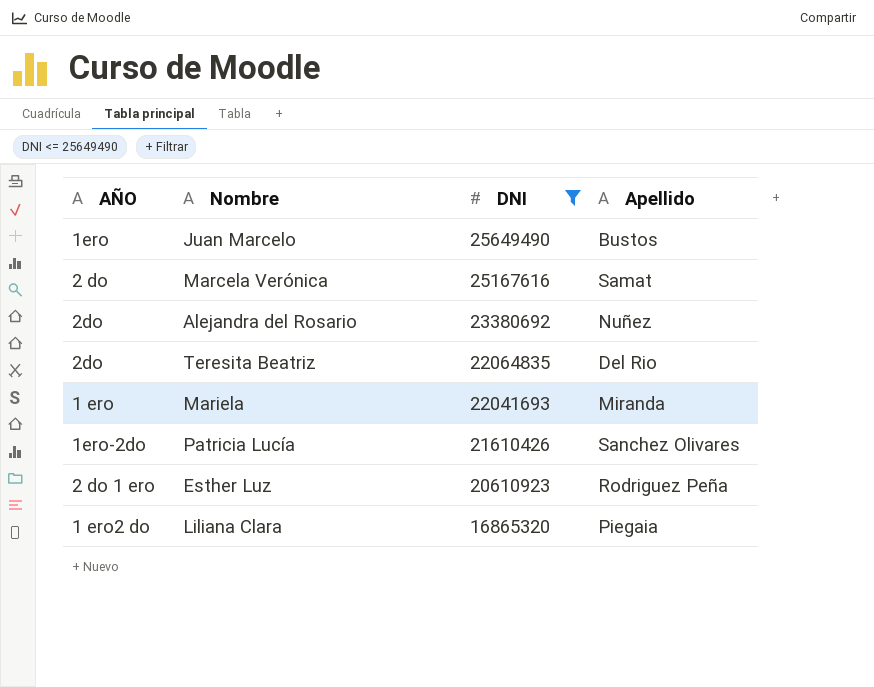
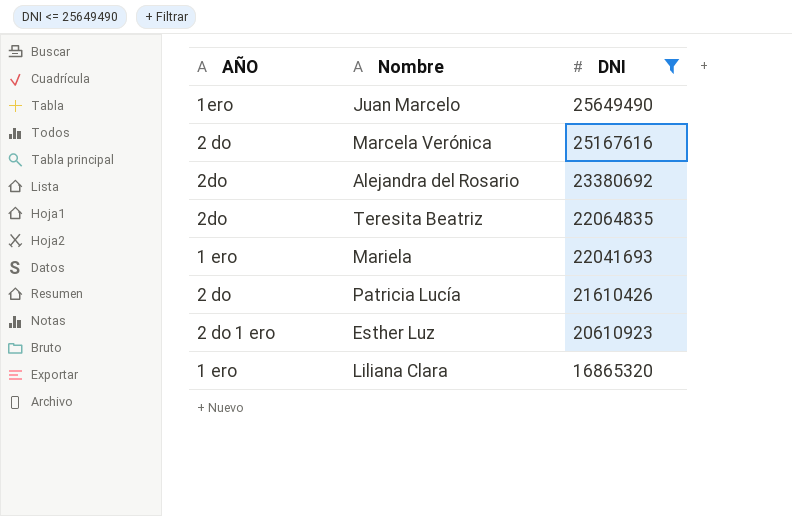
column Apellido | position: 4 -> none
Patricia Lucía | AÑO: 1ero-2do -> 2 do
Liliana Clara | AÑO: 1 ero2 do -> 1 ero

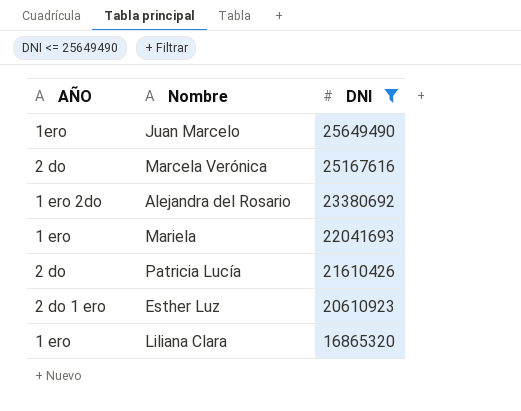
row Teresita Beatriz: 2do | 22064835 -> none
Alejandra del Rosario | AÑO: 2do -> 1 ero 2do

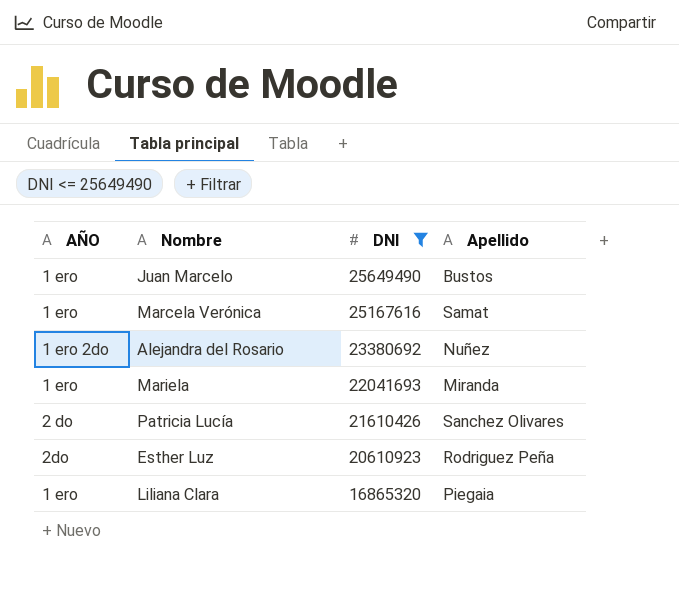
column Apellido | position: none -> 4
Juan Marcelo | AÑO: 1ero -> 1 ero
Marcela Verónica | AÑO: 2 do -> 1 ero
Esther Luz | AÑO: 2 do 1 ero -> 2do

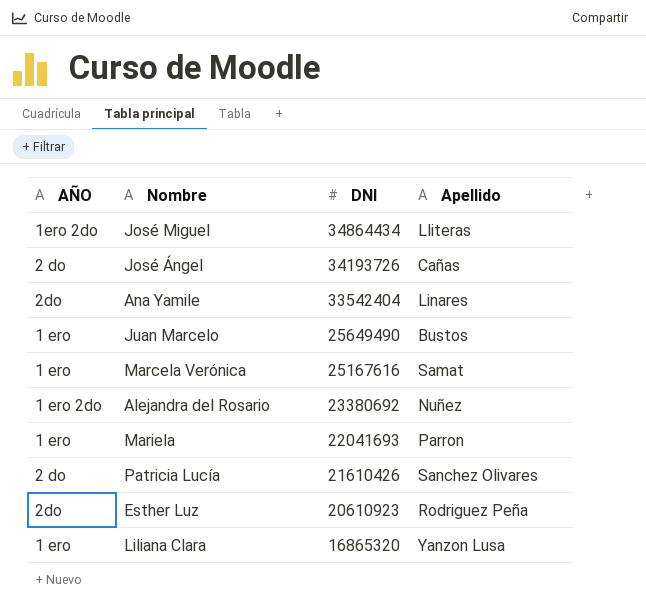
filter: DNI <= 25649490 -> none
Mariela | Apellido: Miranda -> Parron
Liliana Clara | Apellido: Piegaia -> Yanzon Lusa

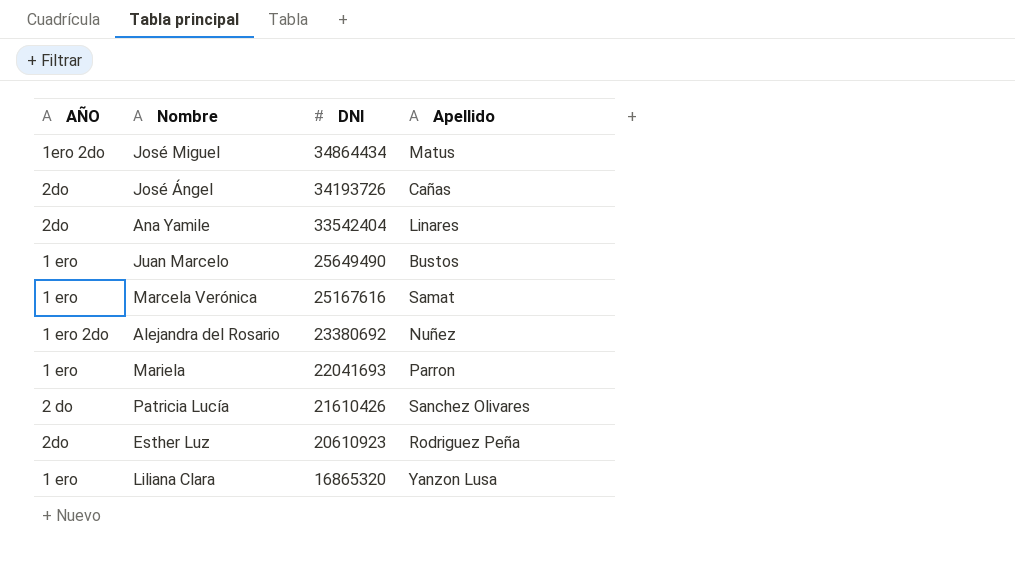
José Miguel | Apellido: Lliteras -> Matus
José Ángel | AÑO: 2 do -> 2do

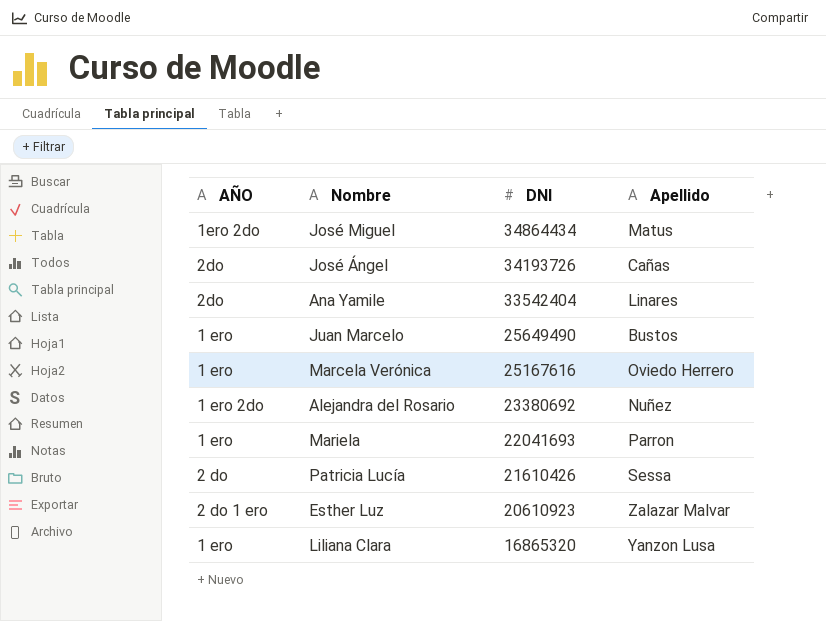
Marcela Verónica | Apellido: Samat -> Oviedo Herrero
Patricia Lucía | Apellido: Sanchez Olivares -> Sessa
Esther Luz | AÑO: 2do -> 2 do 1 ero
Esther Luz | Apellido: Rodriguez Peña -> Zalazar Malvar

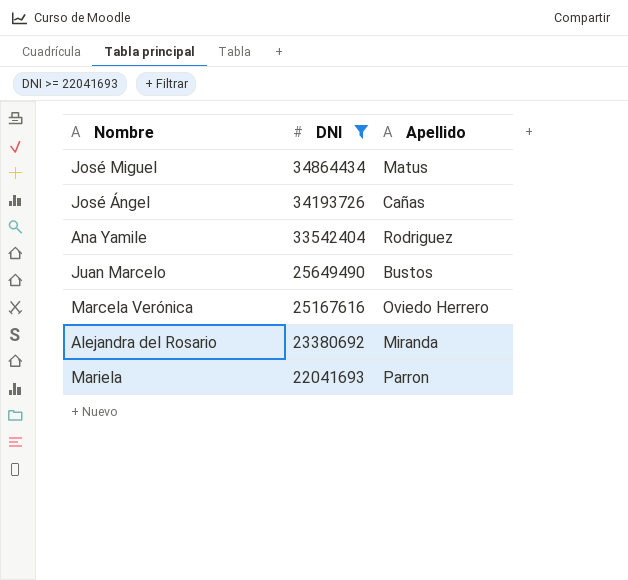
filter: none -> DNI >= 22041693
column AÑO | position: 1 -> none
Ana Yamile | Apellido: Linares -> Rodriguez
Alejandra del Rosario | Apellido: Nuñez -> Miranda

